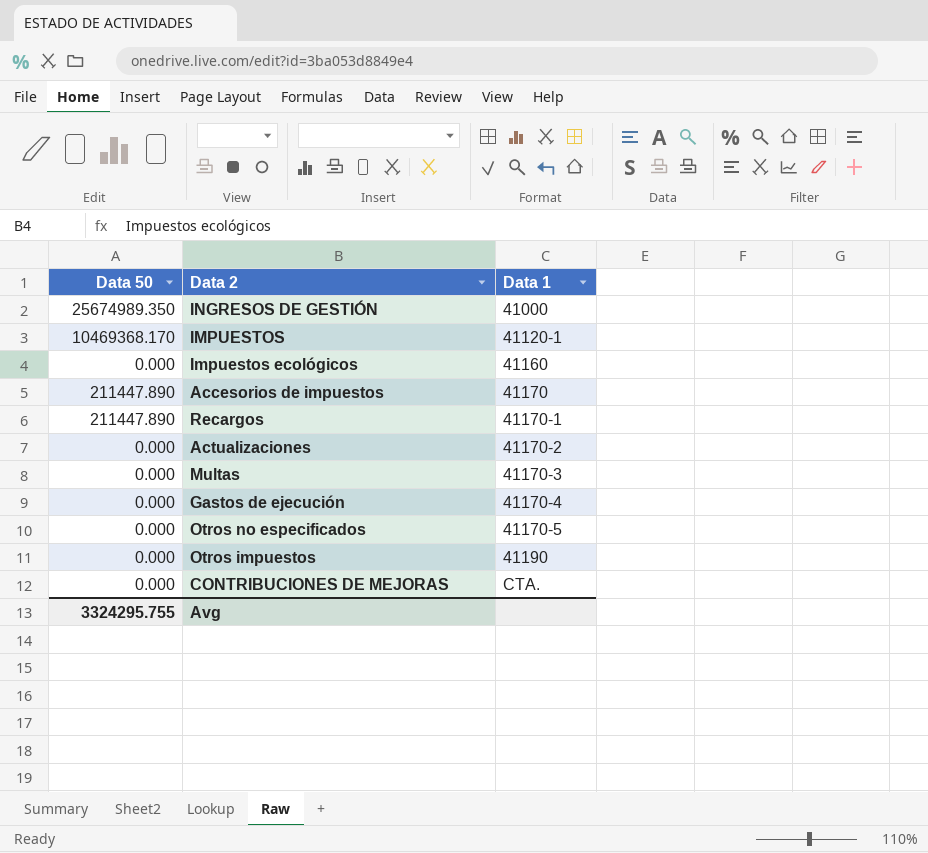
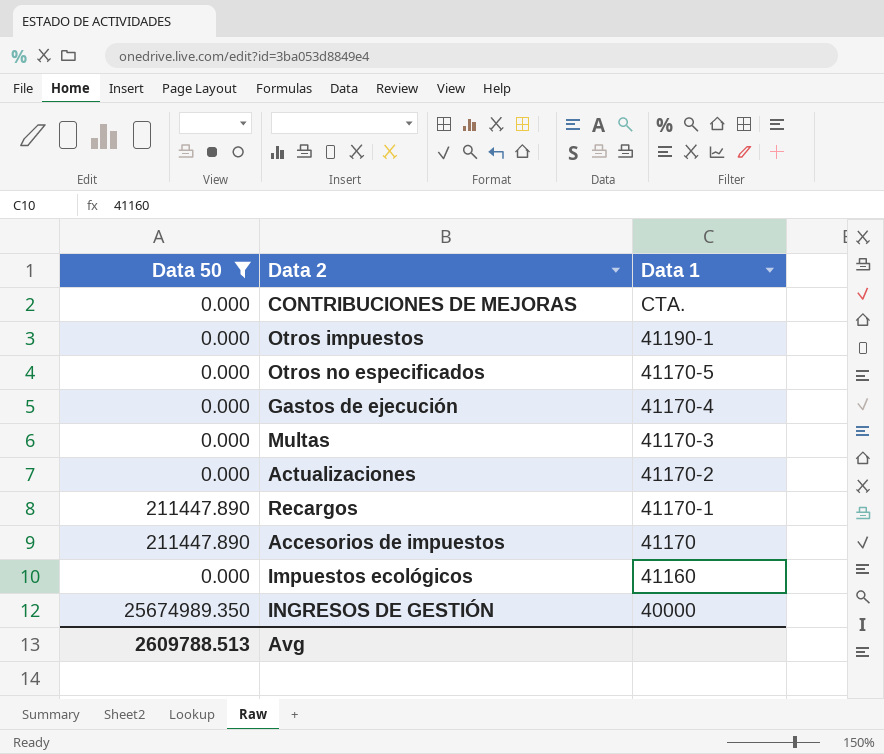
filter: none -> Data 50 != 10469368.170
row order: Data 1 ascending -> Data 1 descending
Otros impuestos | Data 1: 41190 -> 41190-1
INGRESOS DE GESTIÓN | Data 1: 41000 -> 40000
Avg | Data 50: 3324295.755 -> 2609788.513

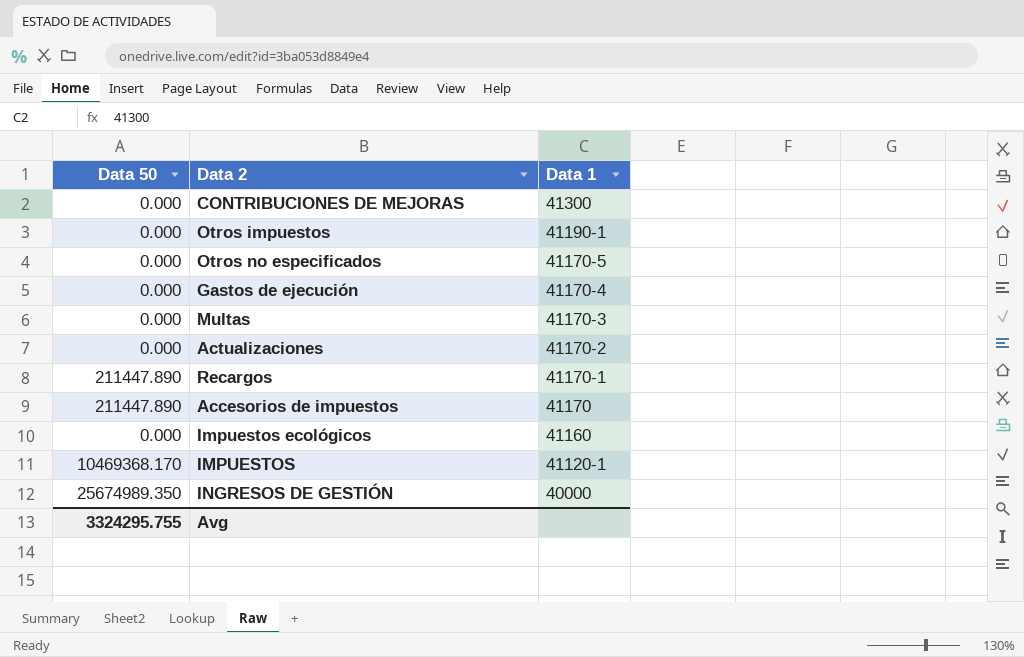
filter: Data 50 != 10469368.170 -> none
CONTRIBUCIONES DE MEJORAS | Data 1: CTA. -> 41300
Avg | Data 50: 2609788.513 -> 3324295.755

